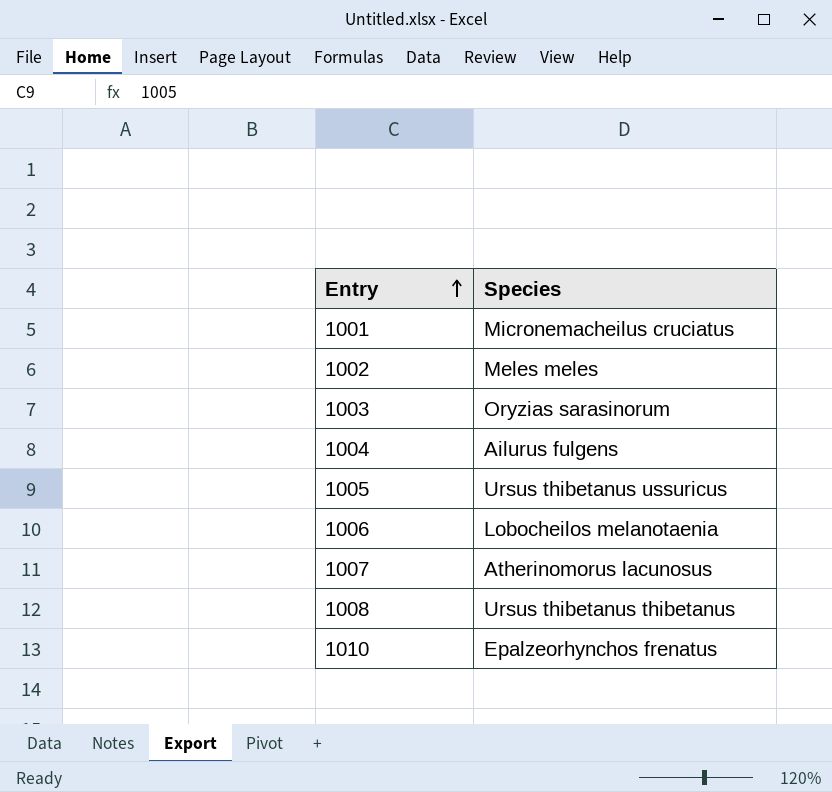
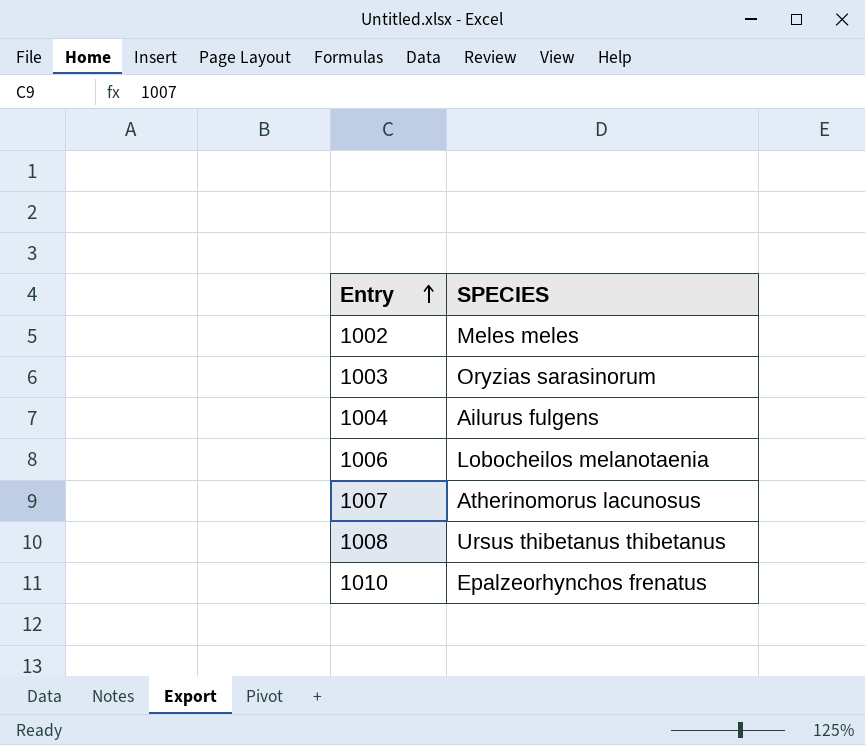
column name: Species -> SPECIES
row 1001: Micronemacheilus cruciatus -> none
row 1005: Ursus thibetanus ussuricus -> none

